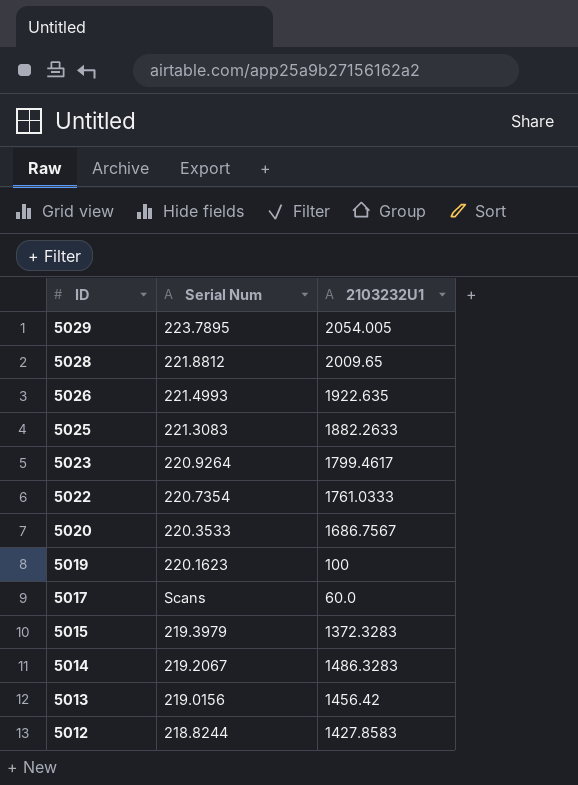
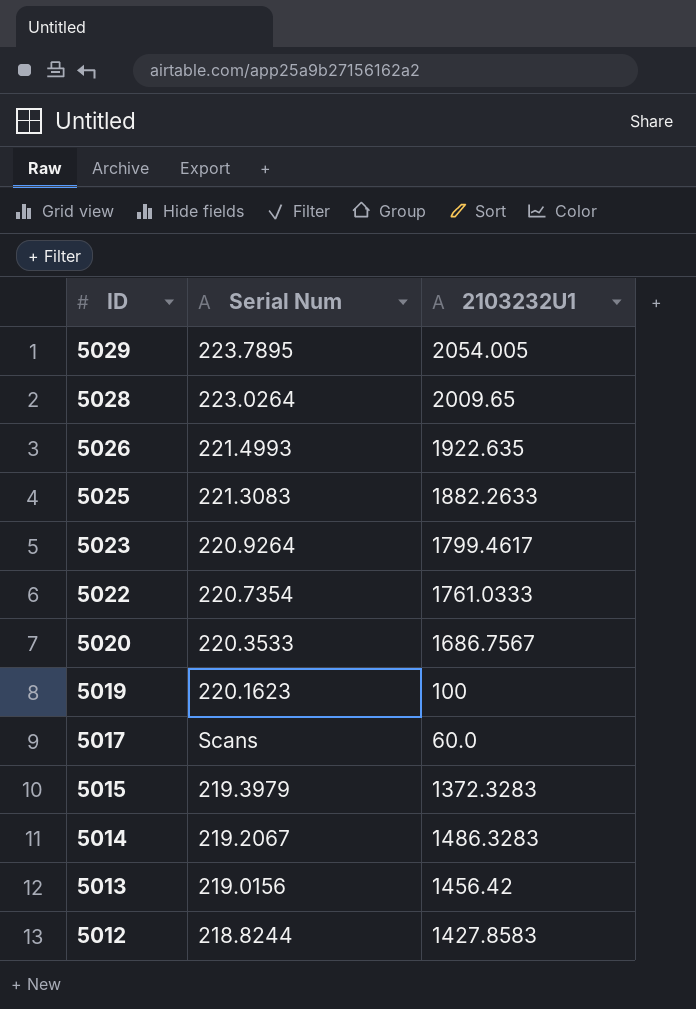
5028 | Serial Num: 221.8812 -> 223.0264

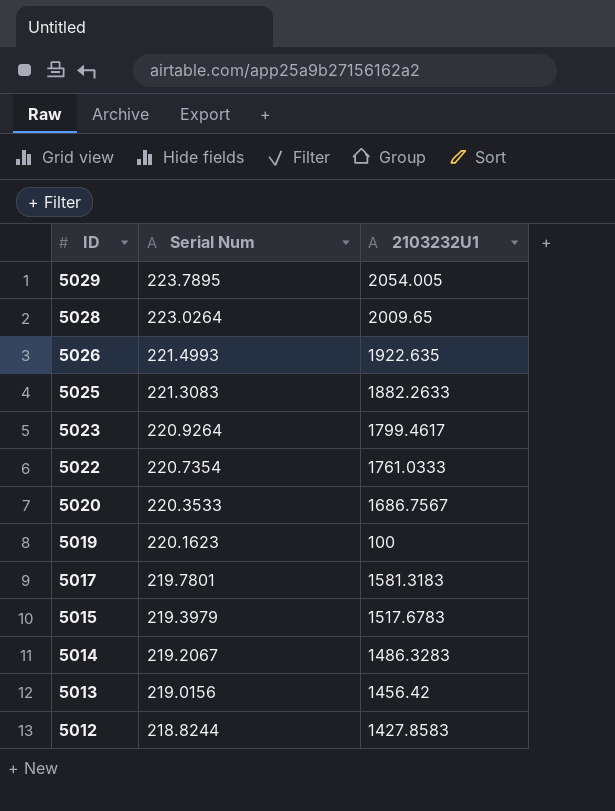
5017 | Serial Num: Scans -> 219.7801
5017 | 2103232U1: 60.0 -> 1581.3183
5015 | 2103232U1: 1372.3283 -> 1517.6783

